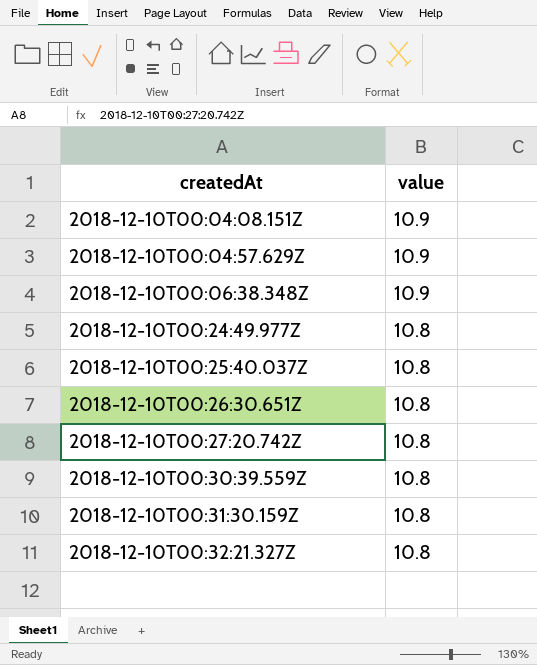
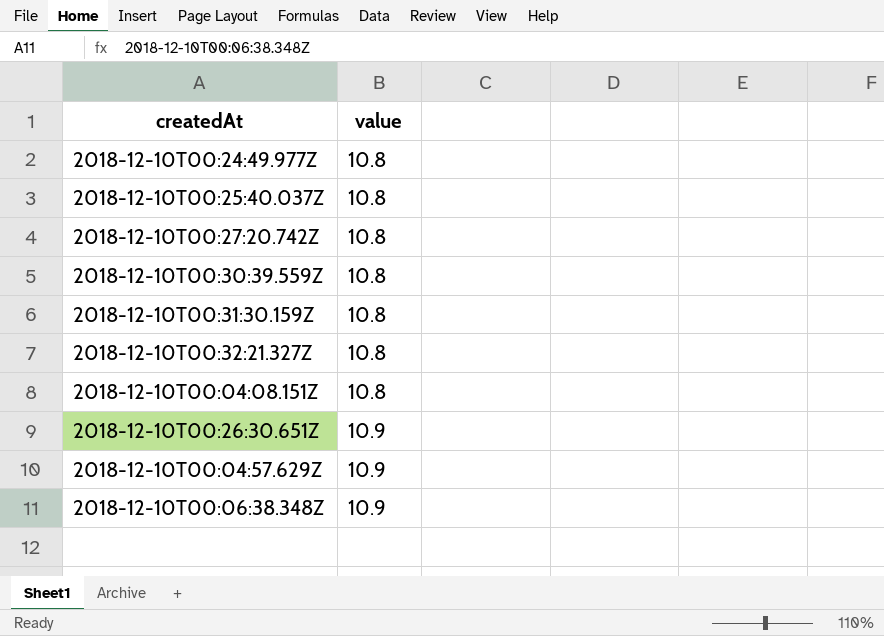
row order: createdAt ascending -> value ascending
2018-12-10T00:04:08.151Z | value: 10.9 -> 10.8
2018-12-10T00:26:30.651Z | value: 10.8 -> 10.9

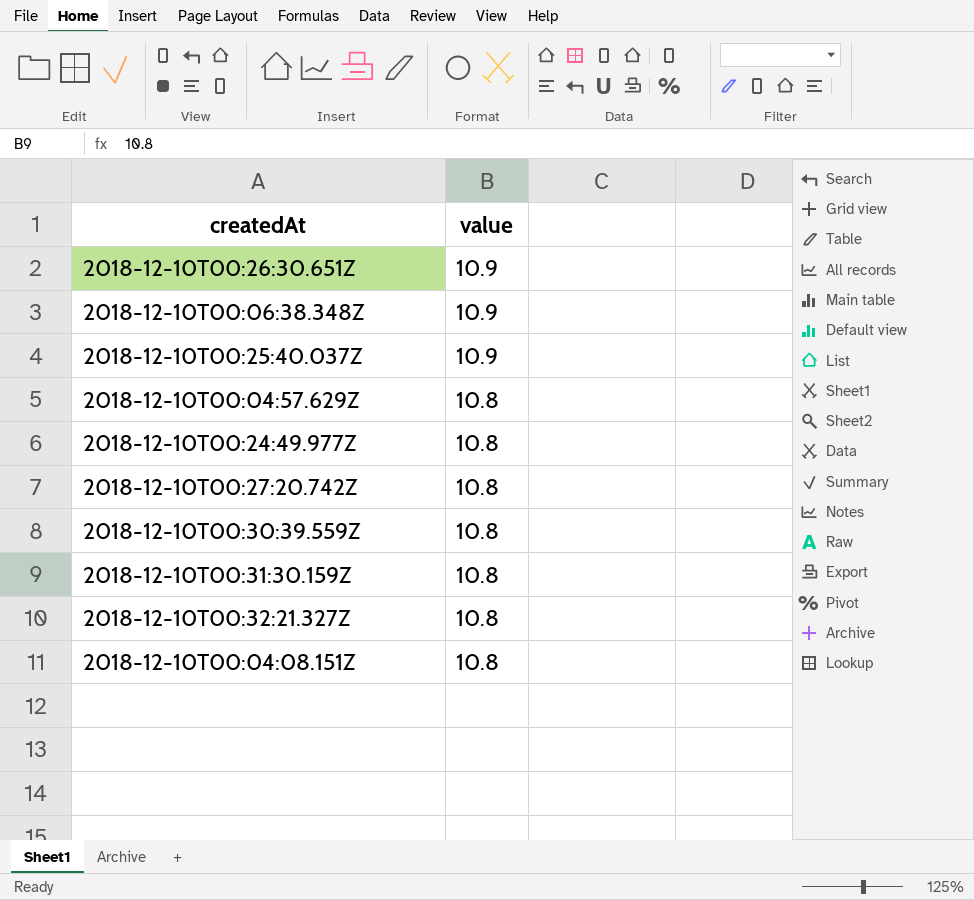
row order: value ascending -> value descending
2018-12-10T00:25:40.037Z | value: 10.8 -> 10.9
2018-12-10T00:04:57.629Z | value: 10.9 -> 10.8

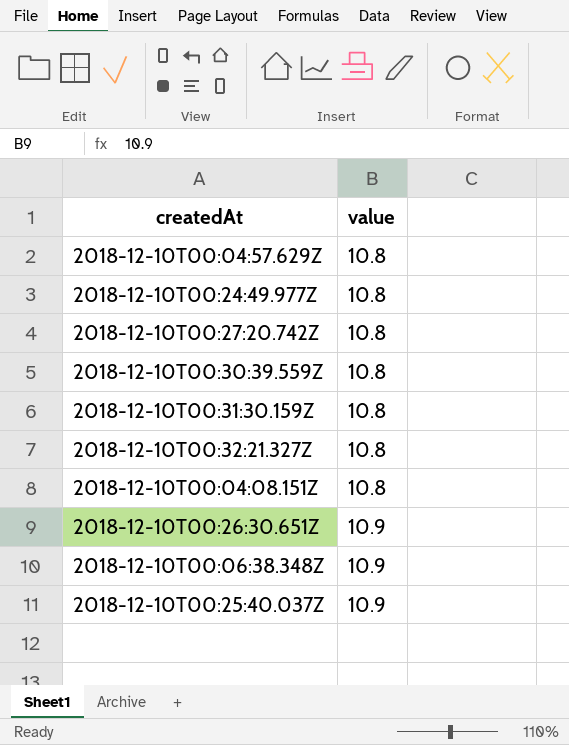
row order: value descending -> value ascending

